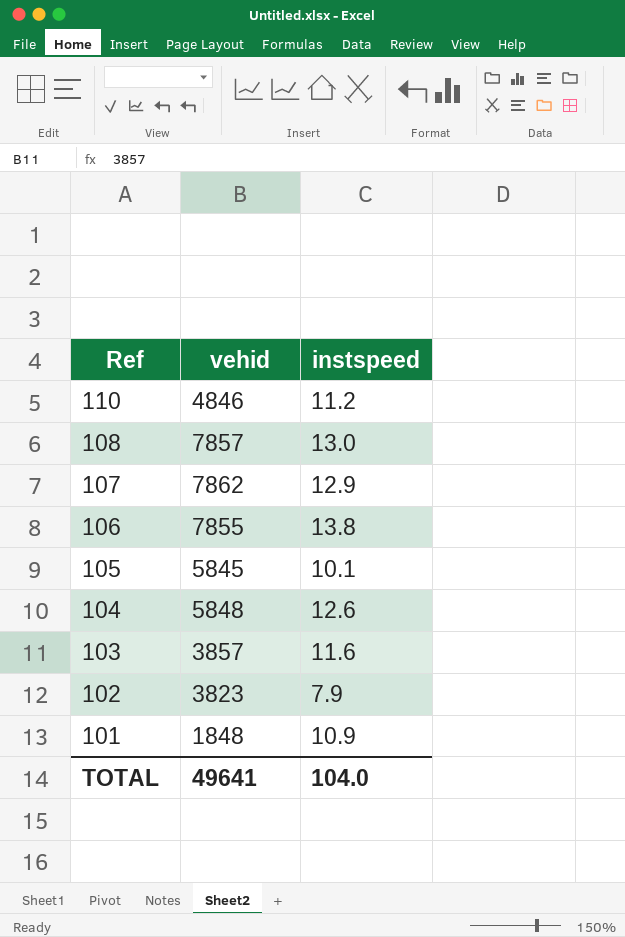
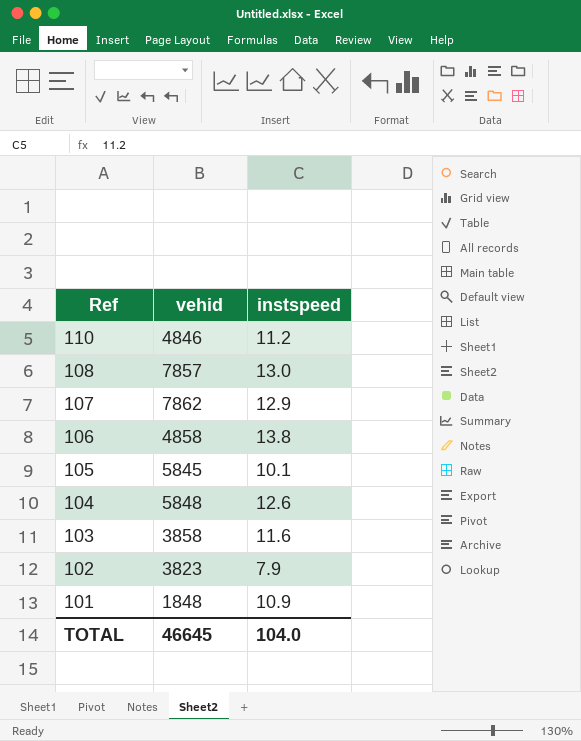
106 | vehid: 7855 -> 4858
103 | vehid: 3857 -> 3858
TOTAL | vehid: 49641 -> 46645

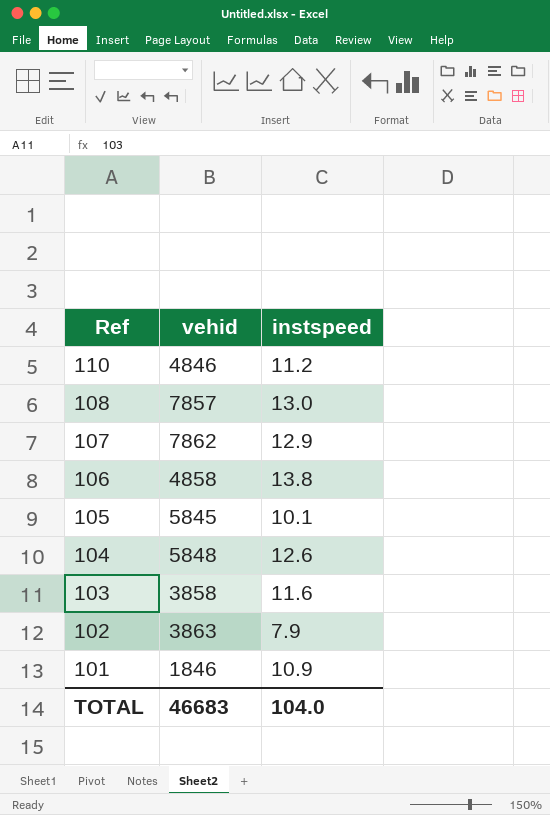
102 | vehid: 3823 -> 3863
101 | vehid: 1848 -> 1846
TOTAL | vehid: 46645 -> 46683

